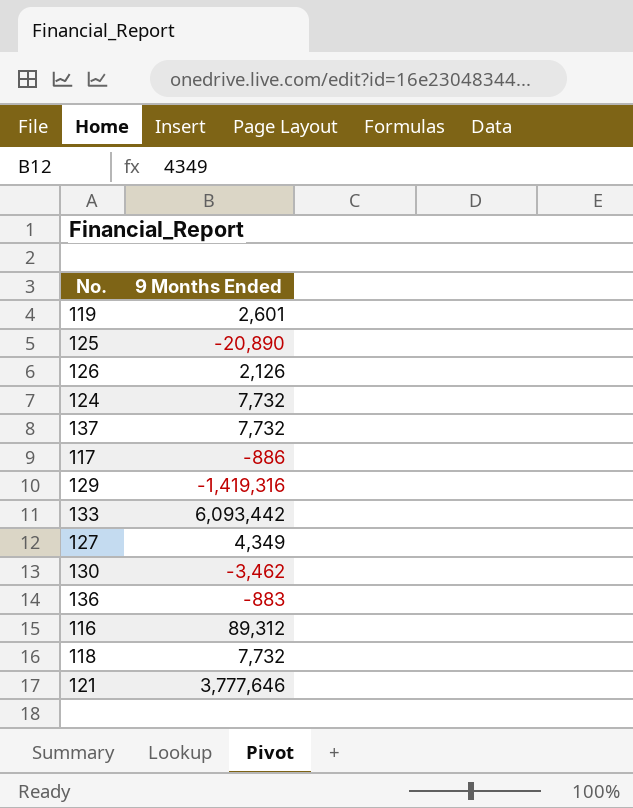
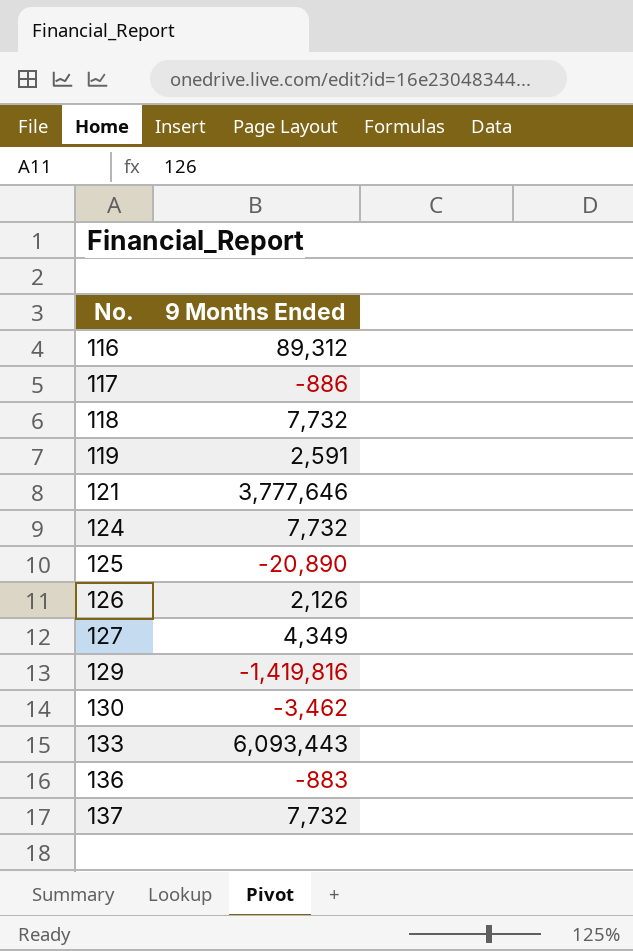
row order: none -> No. ascending
119 | 9 Months Ended: 2,601 -> 2,591
129 | 9 Months Ended: -1,419,316 -> -1,419,816
133 | 9 Months Ended: 6,093,442 -> 6,093,443

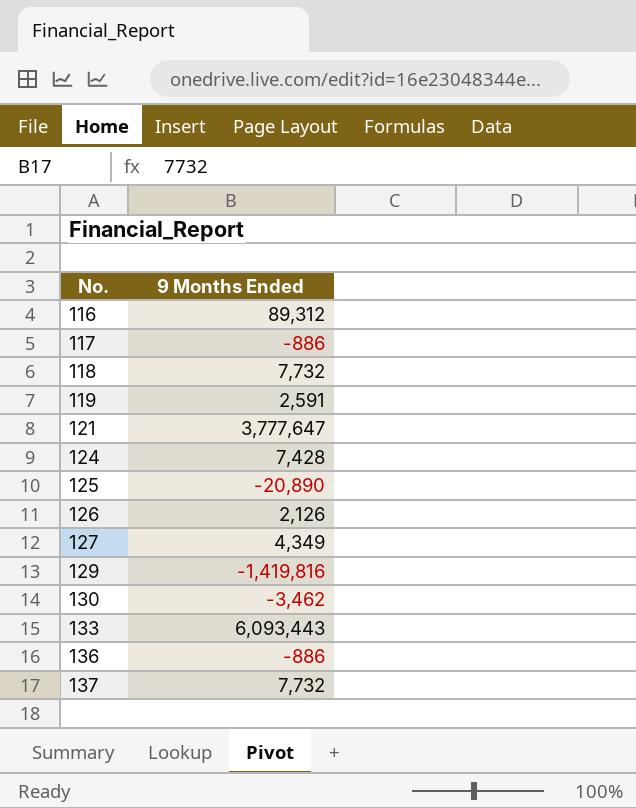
121 | 9 Months Ended: 3,777,646 -> 3,777,647
124 | 9 Months Ended: 7,732 -> 7,428
136 | 9 Months Ended: -883 -> -886

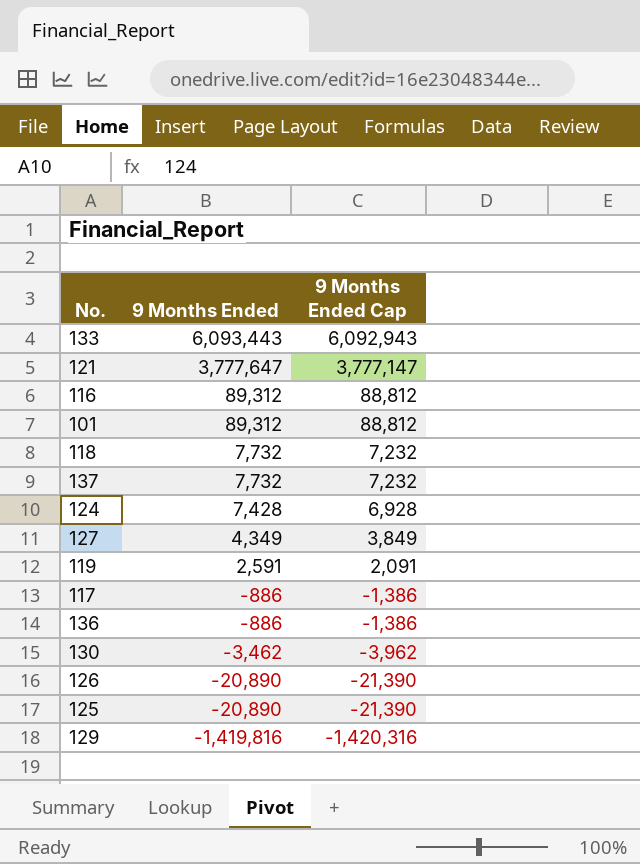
row order: No. ascending -> 9 Months Ended descending
column 9 Months Ended Cap | formula: none -> [9 Months Ended] - 500
row 101: none -> 89,312 | 88,812
126 | 9 Months Ended: 2,126 -> -20,890

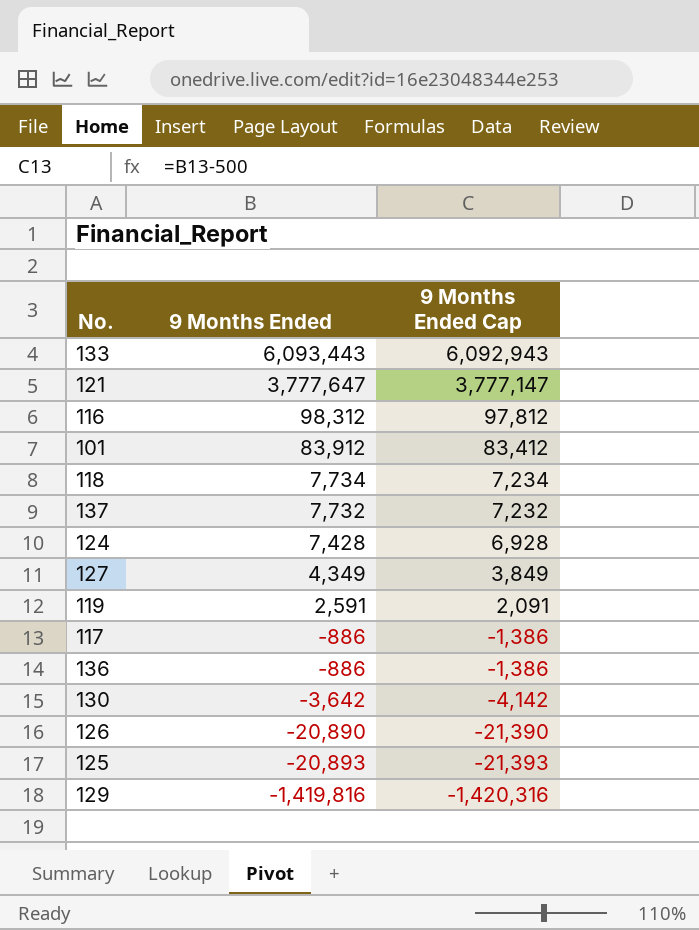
116 | 9 Months Ended: 89,312 -> 98,312
116 | 9 Months Ended Cap: 88,812 -> 97,812
101 | 9 Months Ended: 89,312 -> 83,912
101 | 9 Months Ended Cap: 88,812 -> 83,412
118 | 9 Months Ended: 7,732 -> 7,734
118 | 9 Months Ended Cap: 7,232 -> 7,234
130 | 9 Months Ended: -3,462 -> -3,642
130 | 9 Months Ended Cap: -3,962 -> -4,142
125 | 9 Months Ended: -20,890 -> -20,893
125 | 9 Months Ended Cap: -21,390 -> -21,393

